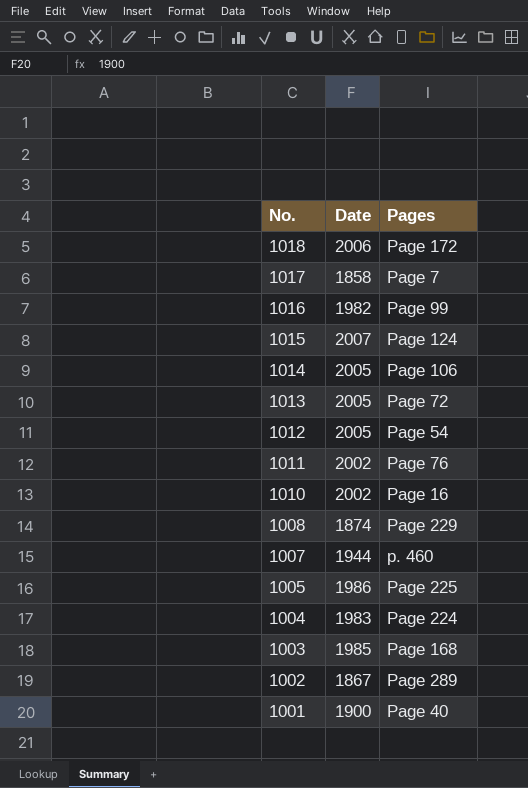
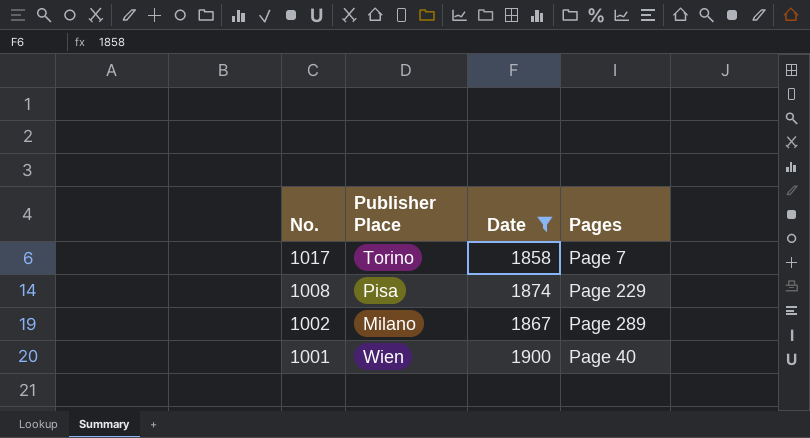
filter: none -> Date <= 1900
column Publisher Place | position: none -> 2

